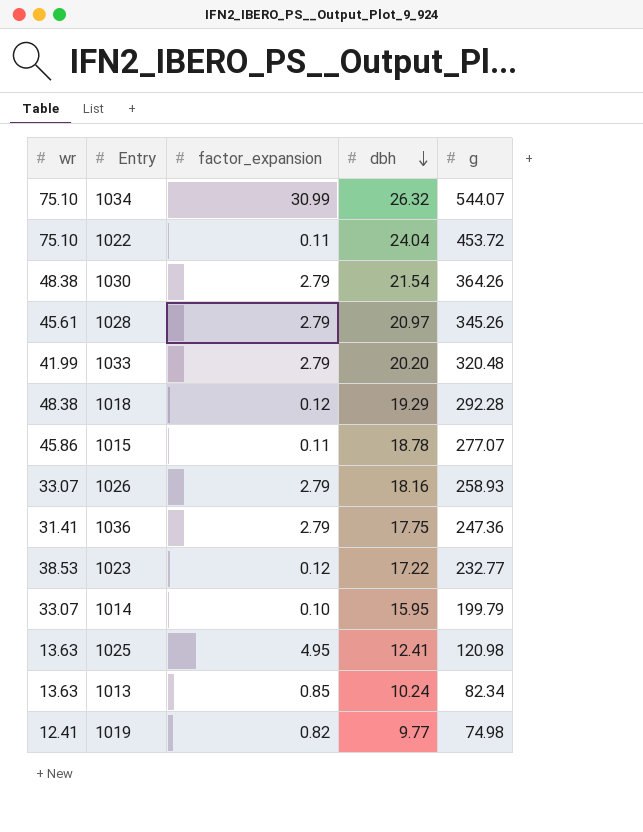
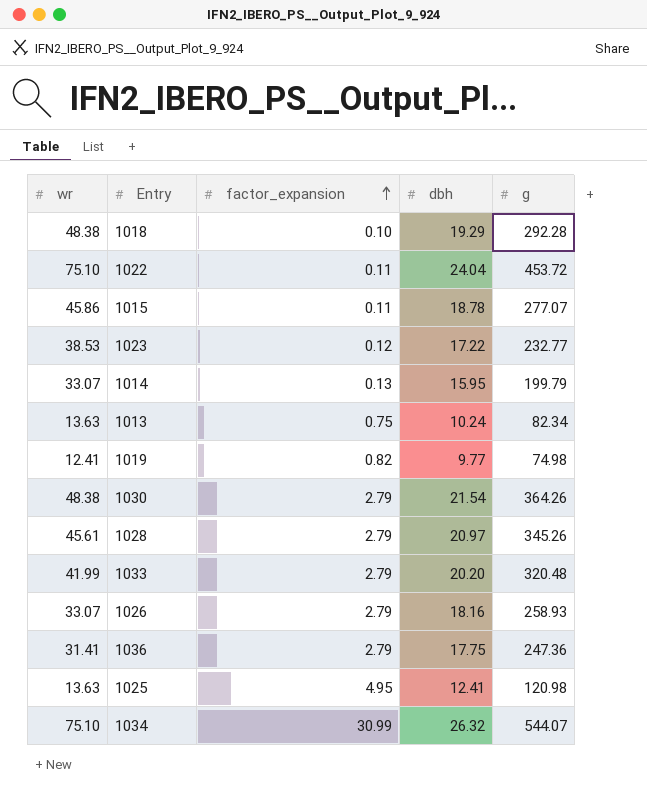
row order: dbh descending -> factor_expansion ascending
1018 | factor_expansion: 0.12 -> 0.10
1014 | factor_expansion: 0.10 -> 0.13
1013 | factor_expansion: 0.85 -> 0.75

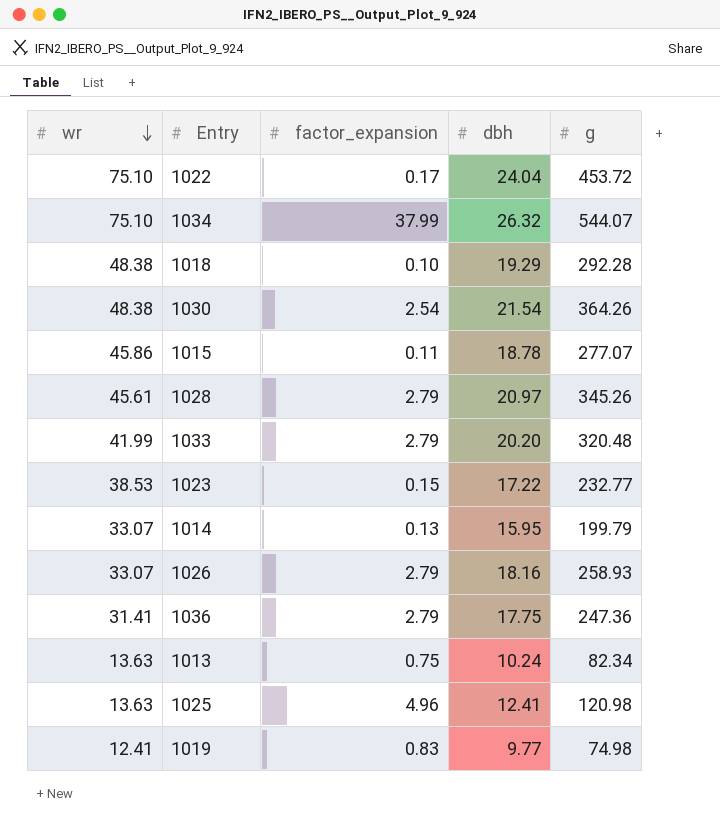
row order: factor_expansion ascending -> wr descending
1022 | factor_expansion: 0.11 -> 0.17
1034 | factor_expansion: 30.99 -> 37.99
1030 | factor_expansion: 2.79 -> 2.54
1023 | factor_expansion: 0.12 -> 0.15
1025 | factor_expansion: 4.95 -> 4.96
1019 | factor_expansion: 0.82 -> 0.83

